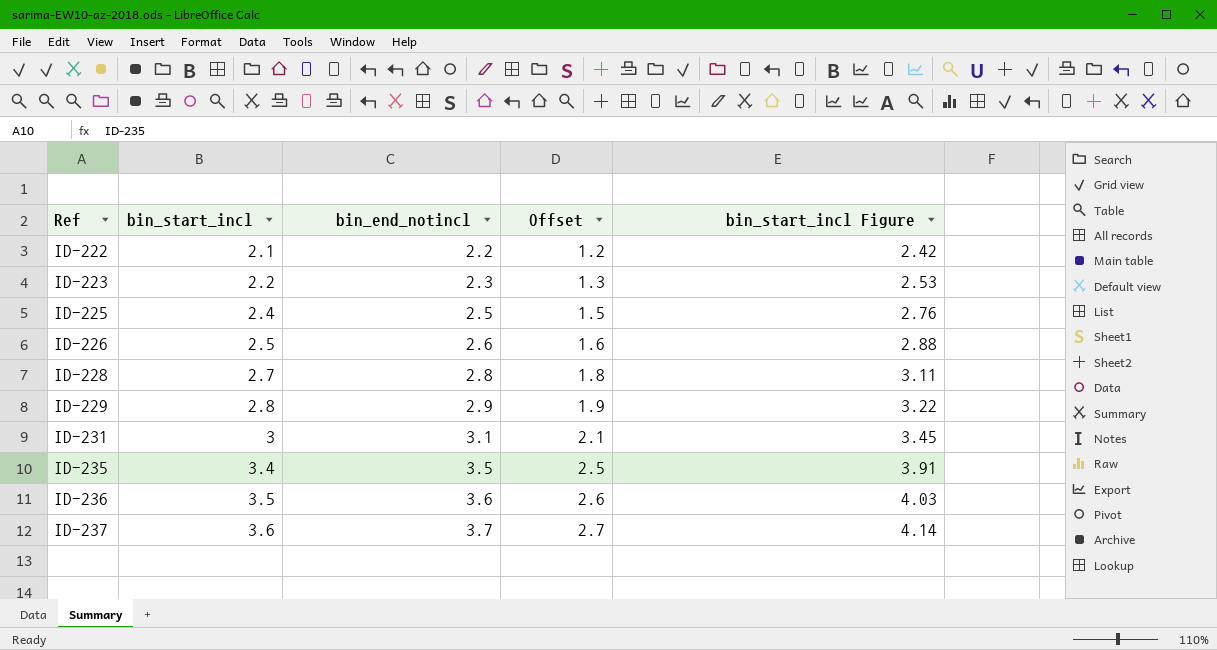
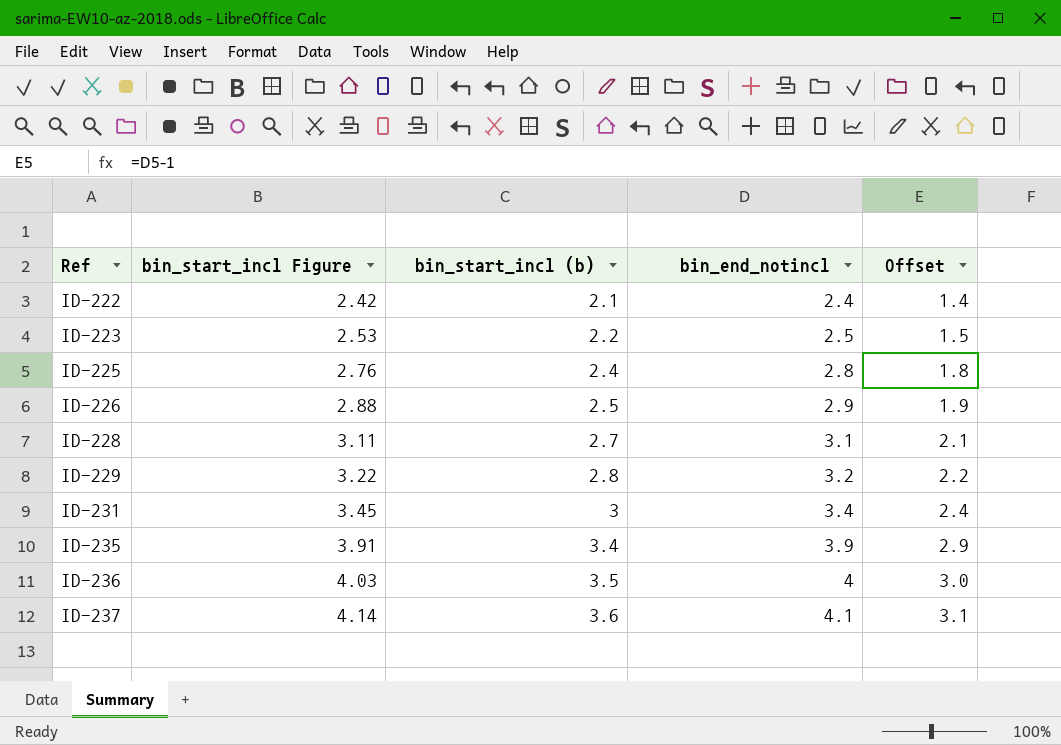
column bin_start_incl Figure | position: 5 -> 2
column name: bin_start_incl -> bin_start_incl (b)
ID-222 | bin_end_notincl: 2.2 -> 2.4
ID-222 | Offset: 1.2 -> 1.4
ID-223 | bin_end_notincl: 2.3 -> 2.5
ID-223 | Offset: 1.3 -> 1.5
ID-225 | bin_end_notincl: 2.5 -> 2.8
ID-225 | Offset: 1.5 -> 1.8
ID-226 | bin_end_notincl: 2.6 -> 2.9
ID-226 | Offset: 1.6 -> 1.9
ID-228 | bin_end_notincl: 2.8 -> 3.1
ID-228 | Offset: 1.8 -> 2.1
ID-229 | bin_end_notincl: 2.9 -> 3.2
ID-229 | Offset: 1.9 -> 2.2
ID-231 | bin_end_notincl: 3.1 -> 3.4
ID-231 | Offset: 2.1 -> 2.4
ID-235 | bin_end_notincl: 3.5 -> 3.9
ID-235 | Offset: 2.5 -> 2.9
ID-236 | bin_end_notincl: 3.6 -> 4
ID-236 | Offset: 2.6 -> 3.0
ID-237 | bin_end_notincl: 3.7 -> 4.1
ID-237 | Offset: 2.7 -> 3.1

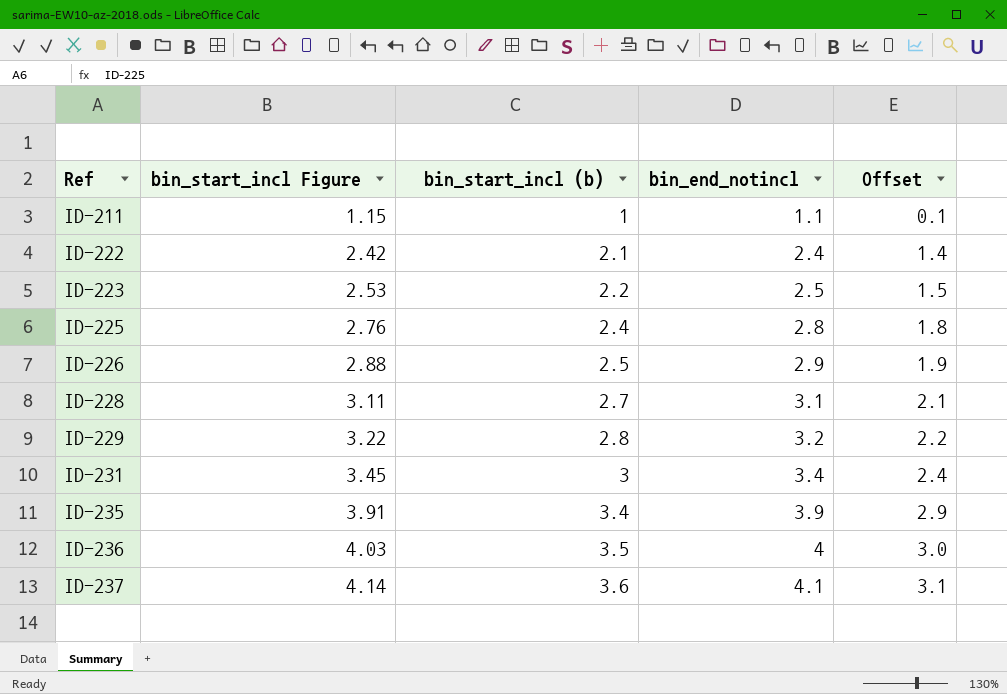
row ID-211: none -> 1.15 | 1 | 1.1 | 0.1

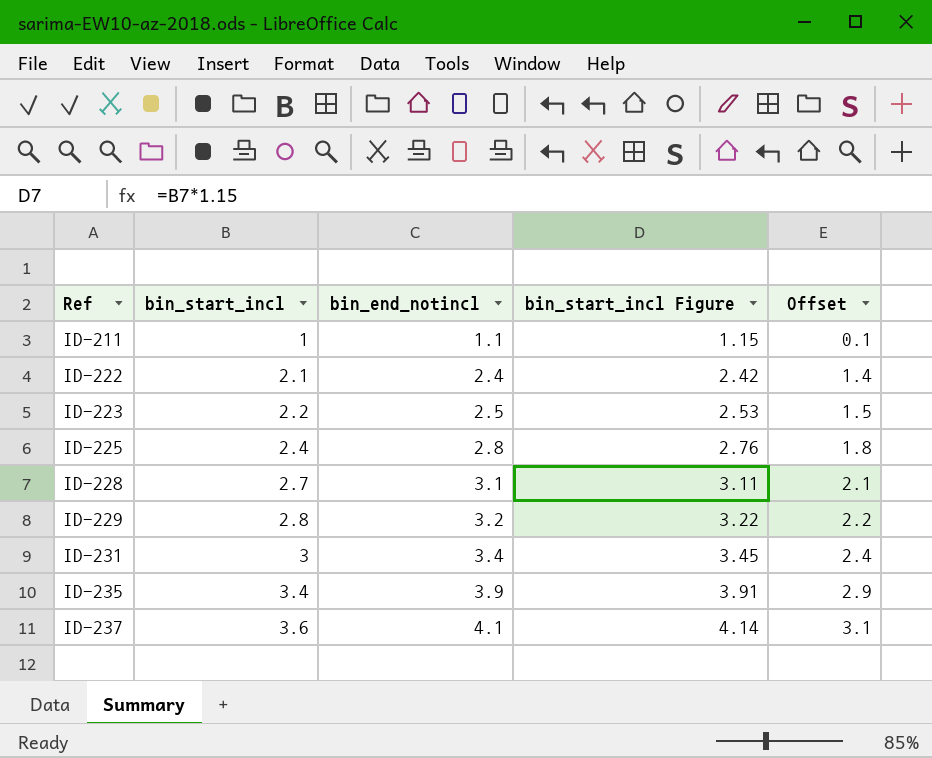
column name: bin_start_incl (b) -> bin_start_incl
column bin_start_incl Figure | position: 2 -> 4
row ID-226: 2.88 | 2.5 | 2.9 | 1.9 -> none
row ID-236: 4.03 | 3.5 | 4 | 3.0 -> none

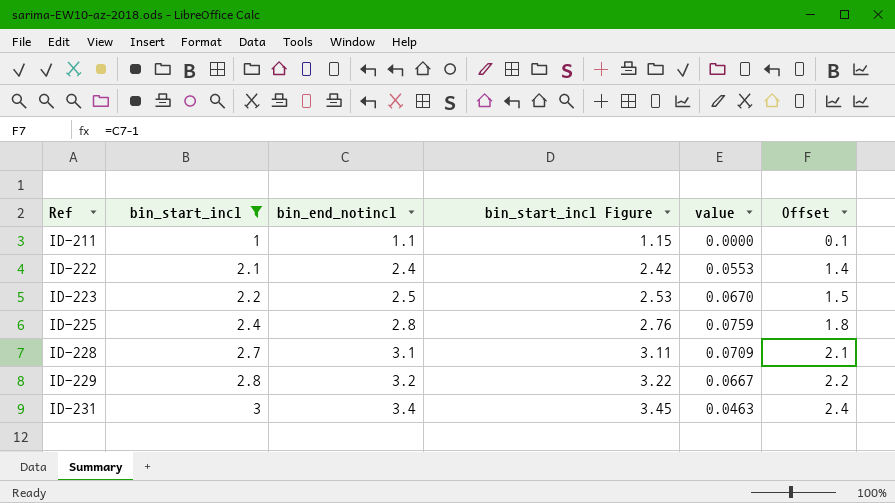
filter: none -> bin_start_incl <= 3
column value | position: none -> 5

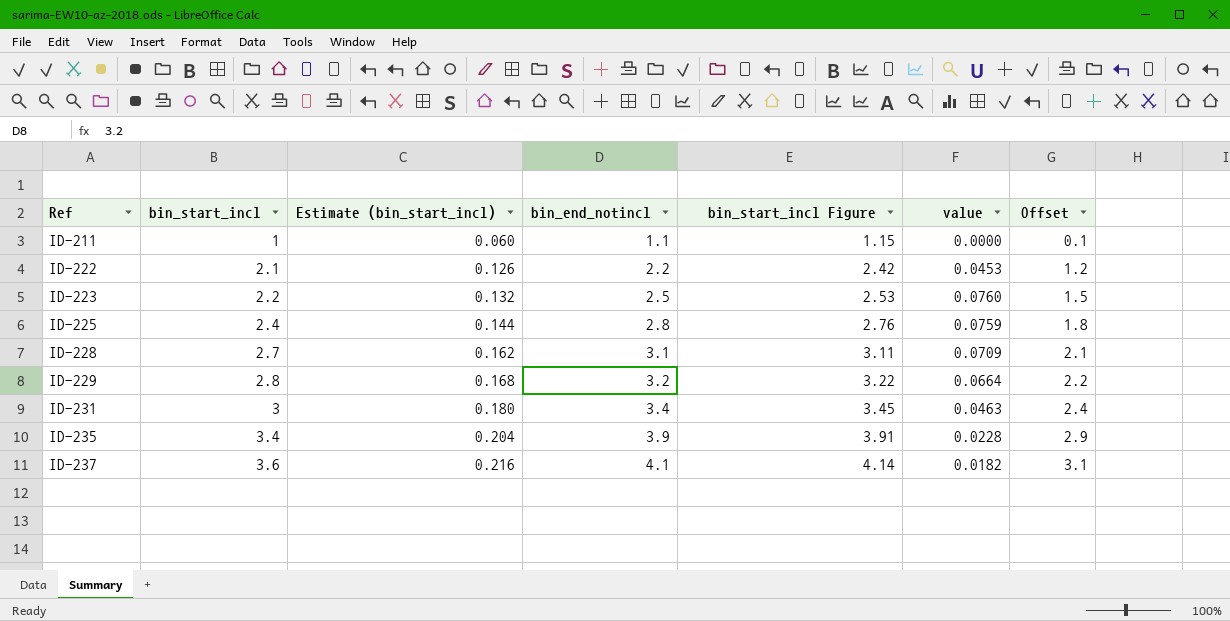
filter: bin_start_incl <= 3 -> none
column Estimate (bin_start_incl) | formula: none -> [bin_start_incl] * 0.06
ID-222 | bin_end_notincl: 2.4 -> 2.2
ID-222 | value: 0.0553 -> 0.0453
ID-222 | Offset: 1.4 -> 1.2
ID-223 | value: 0.0670 -> 0.0760
ID-229 | value: 0.0667 -> 0.0664

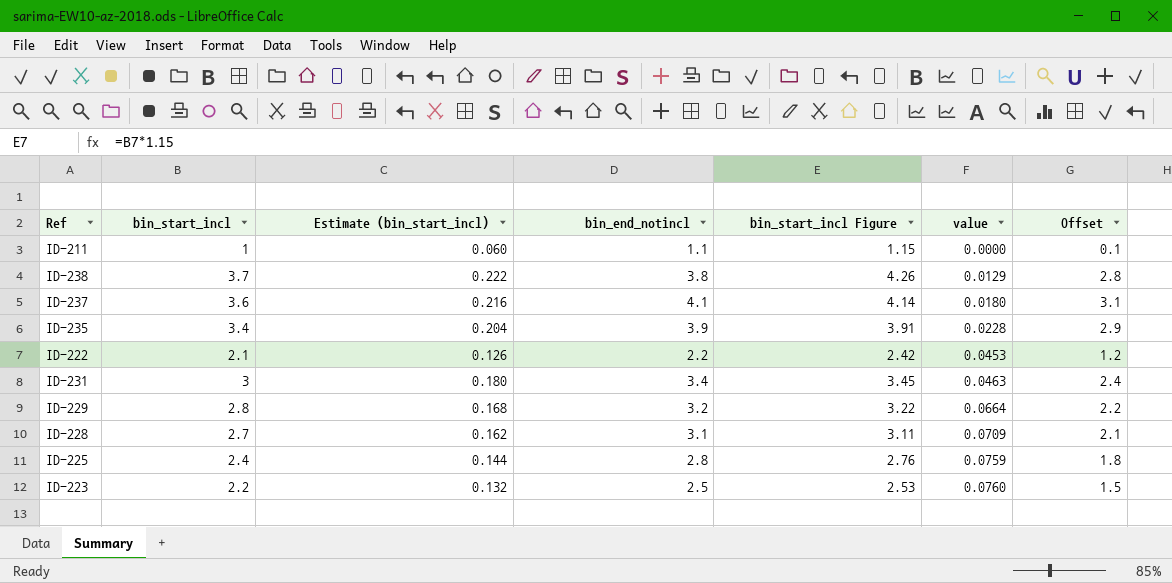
row order: Ref ascending -> value ascending
row ID-238: none -> 3.7 | 0.222 | 3.8 | 4.26 | 0.0129 | 2.8
ID-237 | value: 0.0182 -> 0.0180

